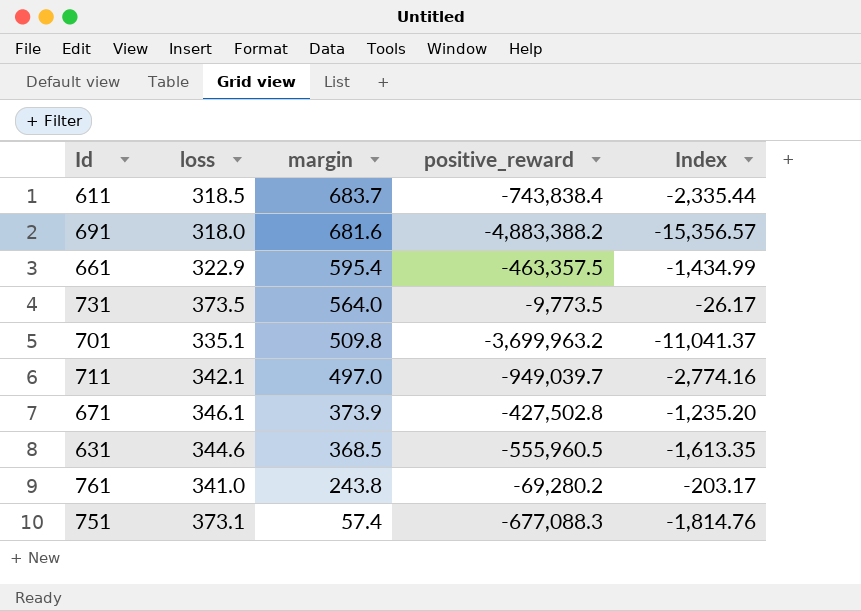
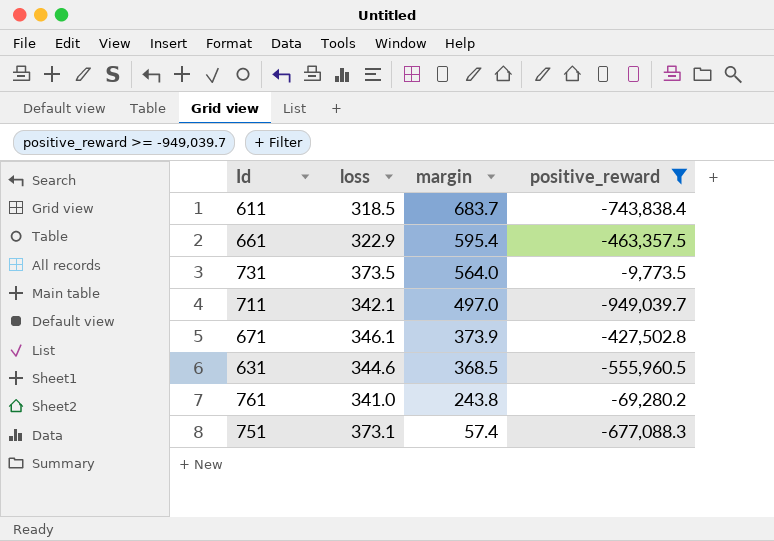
filter: none -> positive_reward >= -949,039.7
column Index | formula: [positive_reward] / [loss] -> none

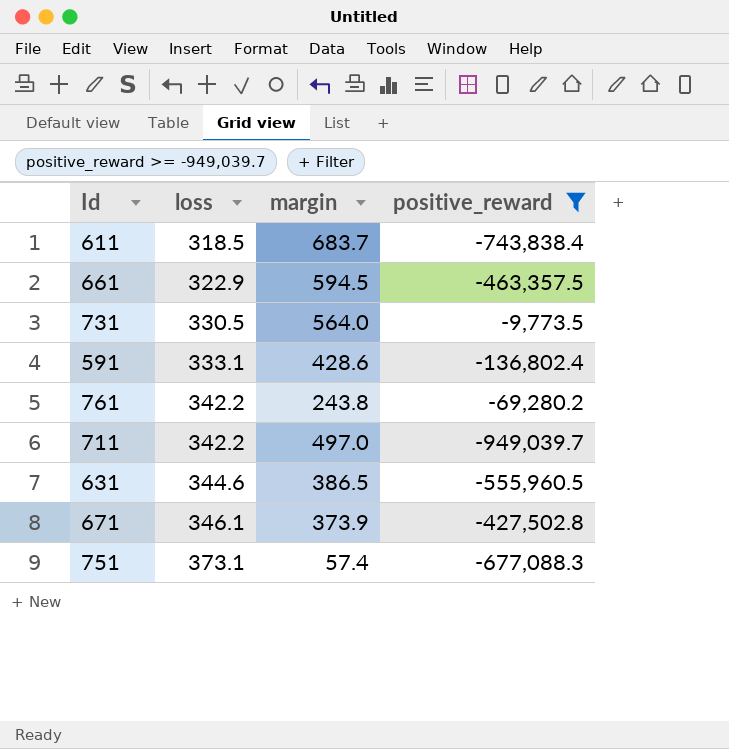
row order: margin descending -> loss ascending
661 | margin: 595.4 -> 594.5
731 | loss: 373.5 -> 330.5
row 591: none -> 333.1 | 428.6 | -136,802.4
761 | loss: 341.0 -> 342.2
711 | loss: 342.1 -> 342.2
631 | margin: 368.5 -> 386.5

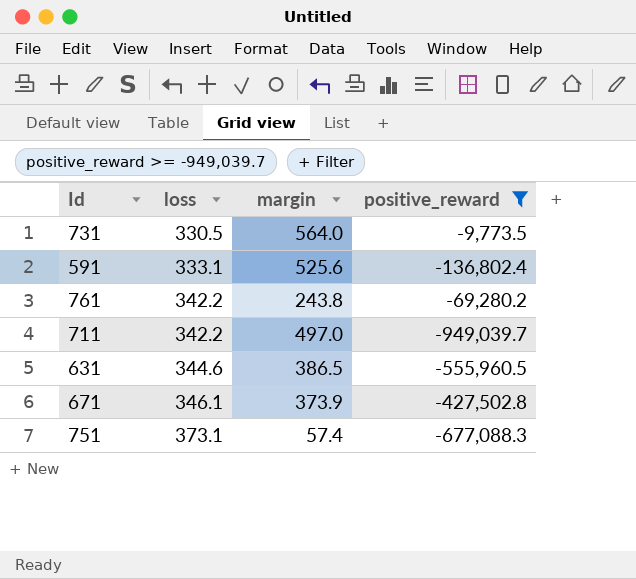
row 611: 318.5 | 683.7 | -743,838.4 -> none
row 661: 322.9 | 594.5 | -463,357.5 -> none
591 | margin: 428.6 -> 525.6

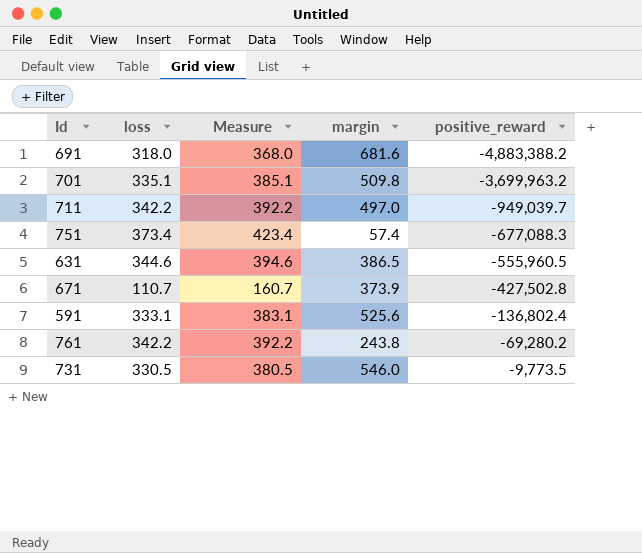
filter: positive_reward >= -949,039.7 -> none
row order: loss ascending -> positive_reward ascending
column Measure | formula: none -> [loss] + 50
751 | loss: 373.1 -> 373.4
671 | loss: 346.1 -> 110.7
731 | margin: 564.0 -> 546.0

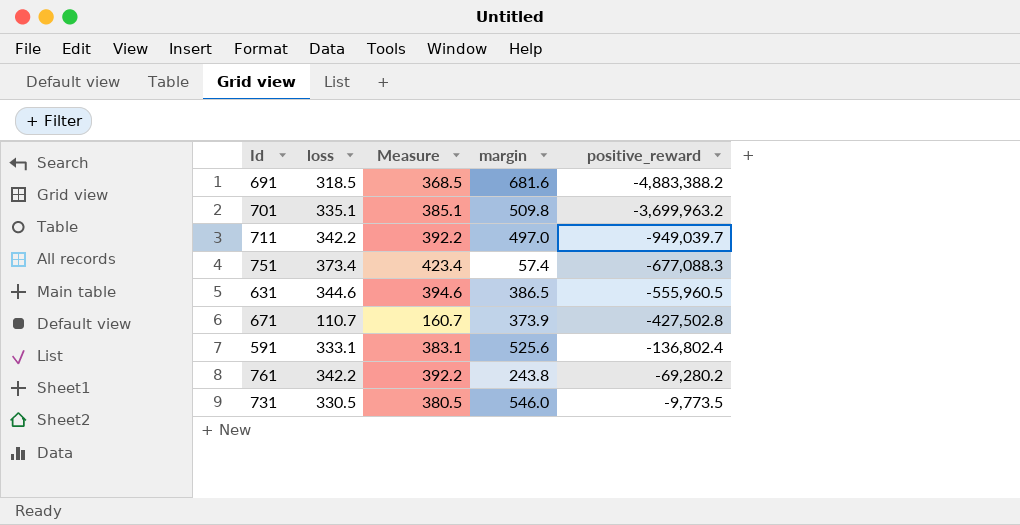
691 | loss: 318.0 -> 318.5
691 | Measure: 368.0 -> 368.5

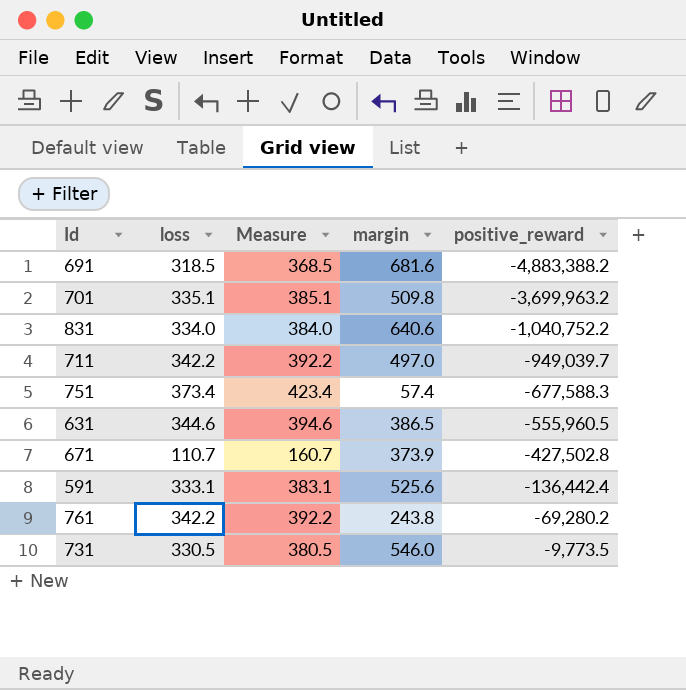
row 831: none -> 334.0 | 384.0 | 640.6 | -1,040,752.2
751 | positive_reward: -677,088.3 -> -677,588.3
591 | positive_reward: -136,802.4 -> -136,442.4

